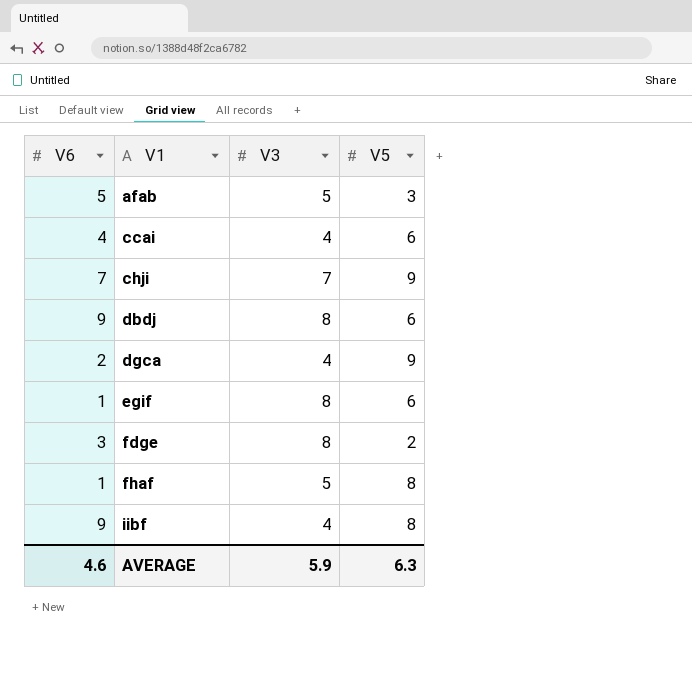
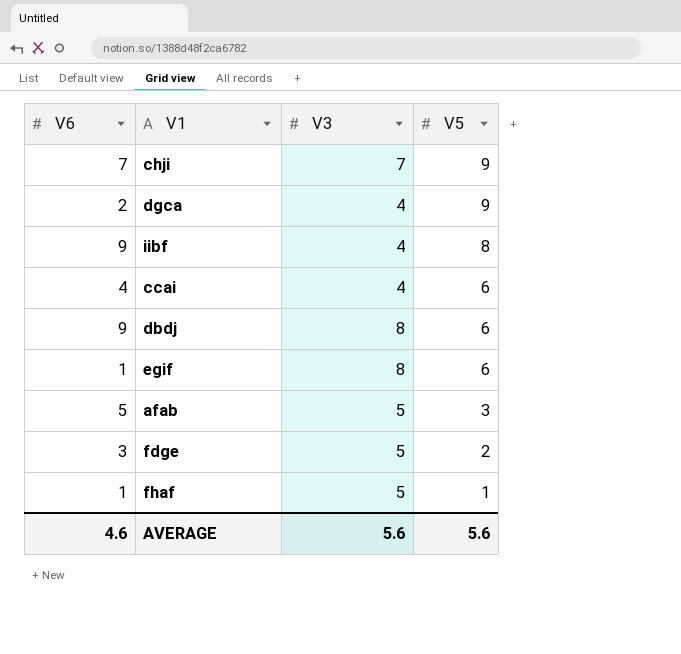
row order: V1 ascending -> V5 descending
fdge | V3: 8 -> 5
fhaf | V5: 8 -> 1
AVERAGE | V3: 5.9 -> 5.6
AVERAGE | V5: 6.3 -> 5.6

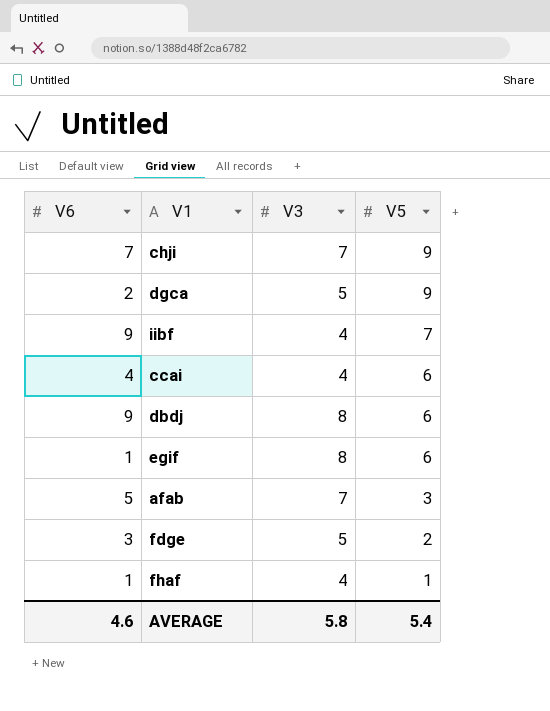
dgca | V3: 4 -> 5
iibf | V5: 8 -> 7
afab | V3: 5 -> 7
fhaf | V3: 5 -> 4
AVERAGE | V3: 5.6 -> 5.8
AVERAGE | V5: 5.6 -> 5.4

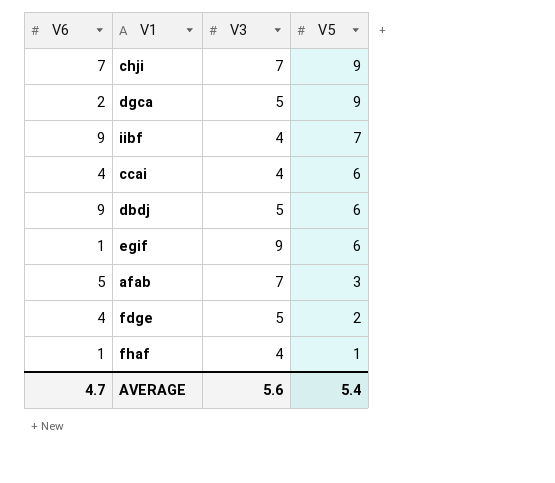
dbdj | V3: 8 -> 5
egif | V3: 8 -> 9
fdge | V6: 3 -> 4
AVERAGE | V6: 4.6 -> 4.7
AVERAGE | V3: 5.8 -> 5.6

